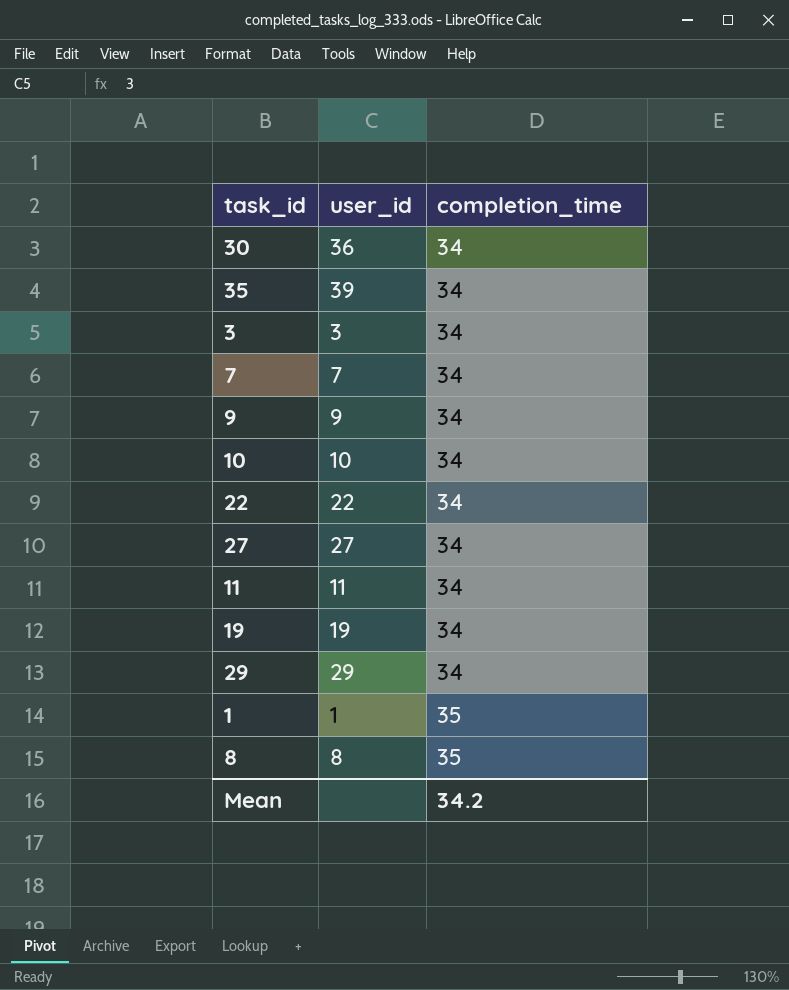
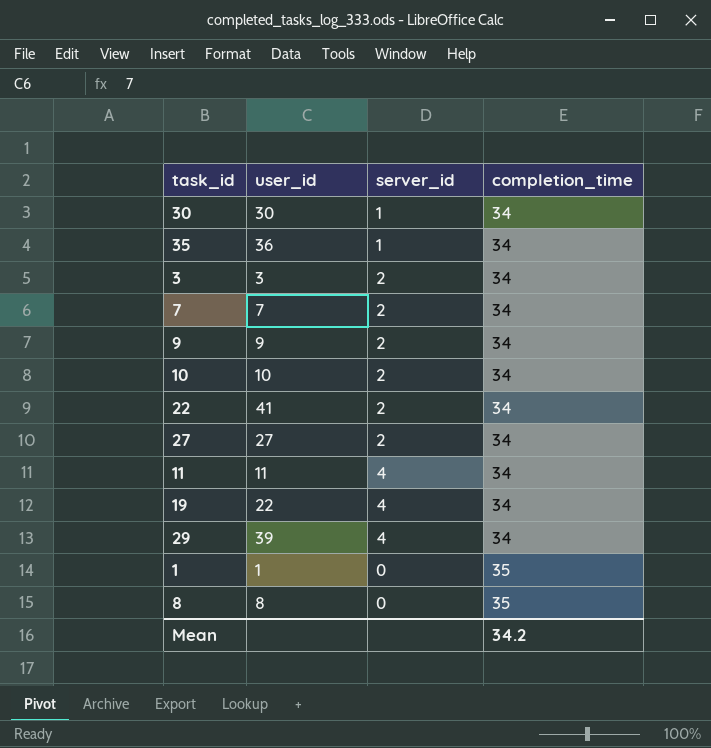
column server_id | position: none -> 3
30 | user_id: 36 -> 30
35 | user_id: 39 -> 36
22 | user_id: 22 -> 41
19 | user_id: 19 -> 22
29 | user_id: 29 -> 39

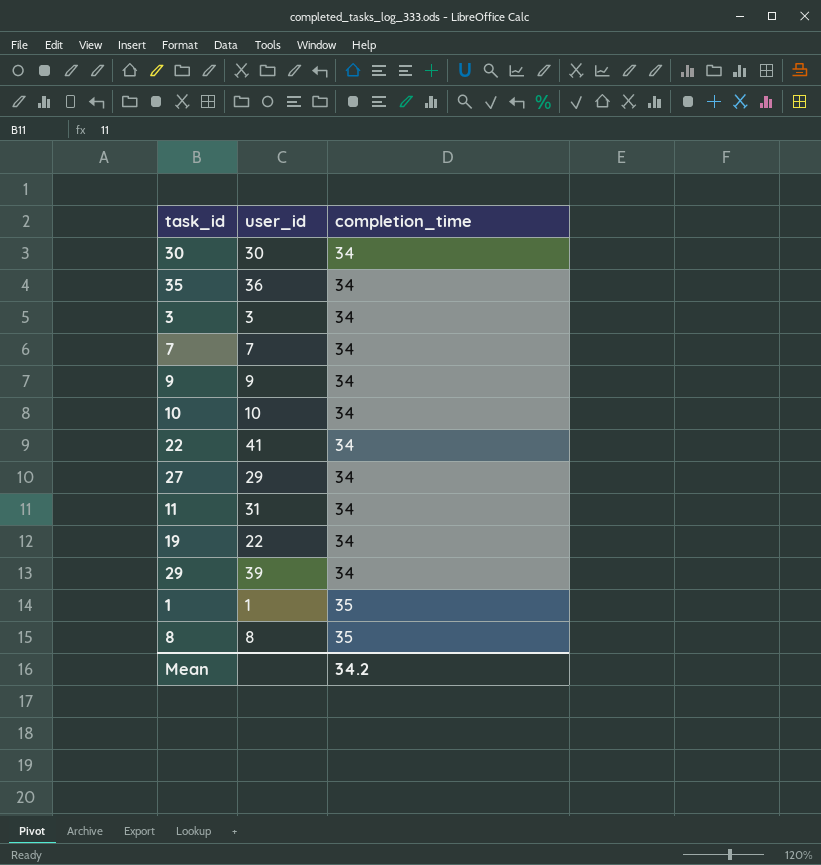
column server_id | position: 3 -> none
27 | user_id: 27 -> 29
11 | user_id: 11 -> 31

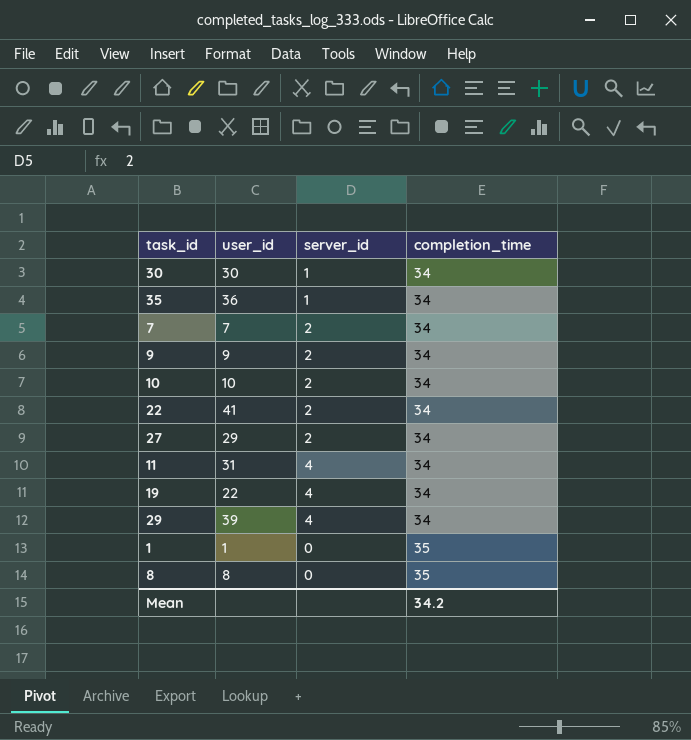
column server_id | position: none -> 3
row 3: 3 | 34 -> none

